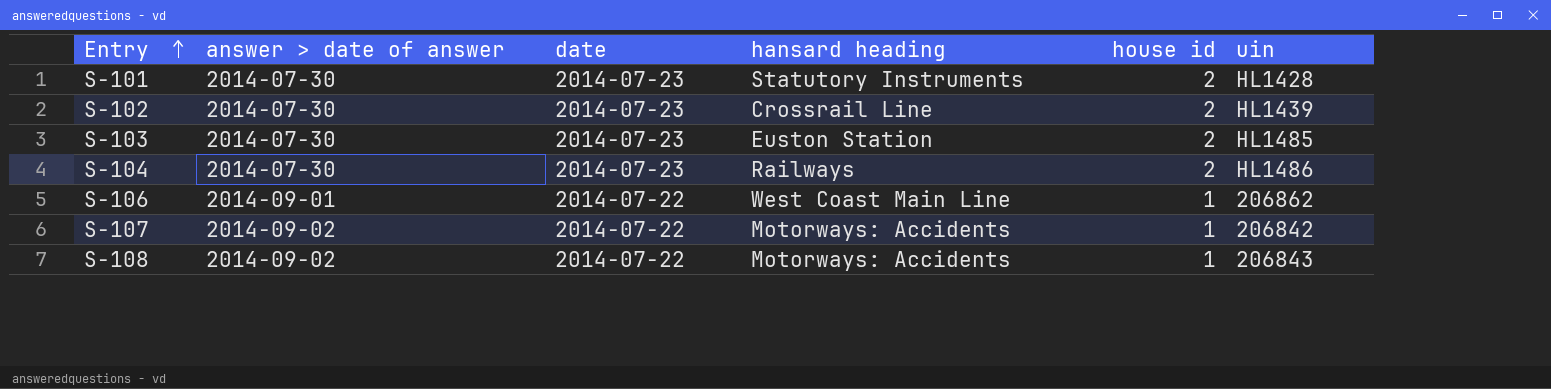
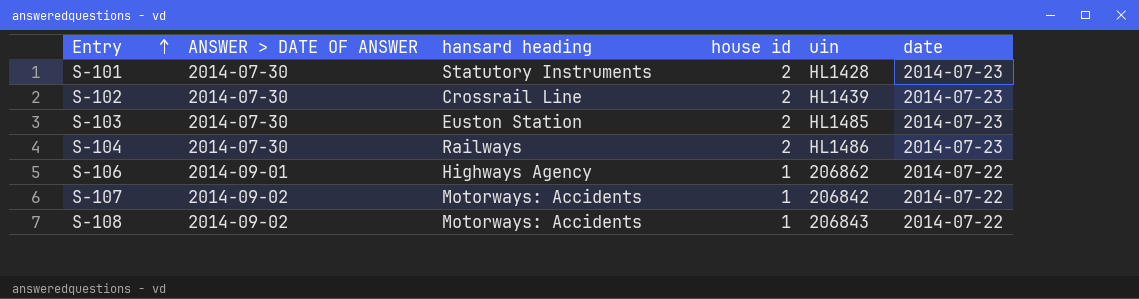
column name: answer > date of answer -> ANSWER > DATE OF ANSWER
column date | position: 3 -> 6
S-106 | hansard heading: West Coast Main Line -> Highways Agency

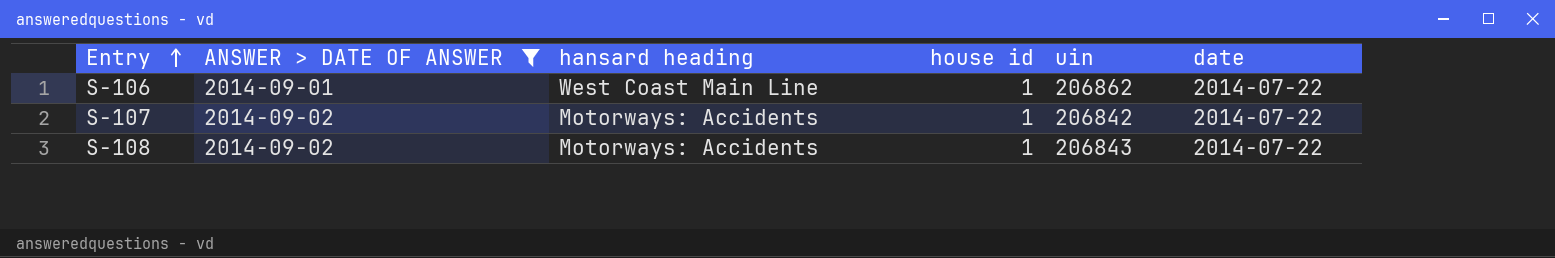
filter: none -> ANSWER > DATE OF ANSWER != 2014-07-30
S-106 | hansard heading: Highways Agency -> West Coast Main Line

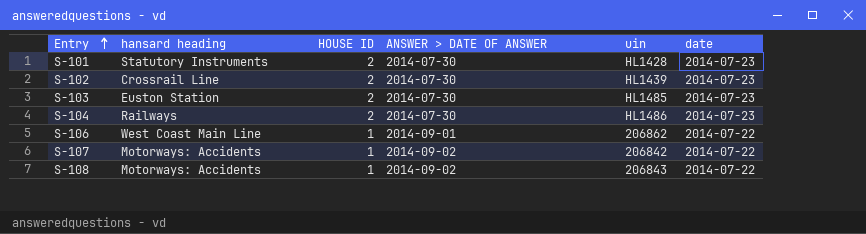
filter: ANSWER > DATE OF ANSWER != 2014-07-30 -> none
column name: house id -> HOUSE ID
column ANSWER > DATE OF ANSWER | position: 2 -> 4

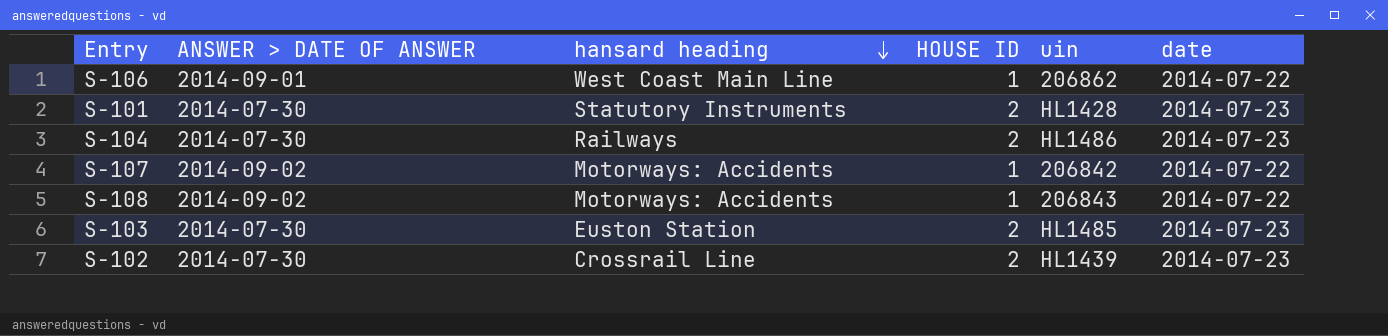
row order: Entry ascending -> hansard heading descending
column ANSWER > DATE OF ANSWER | position: 4 -> 2

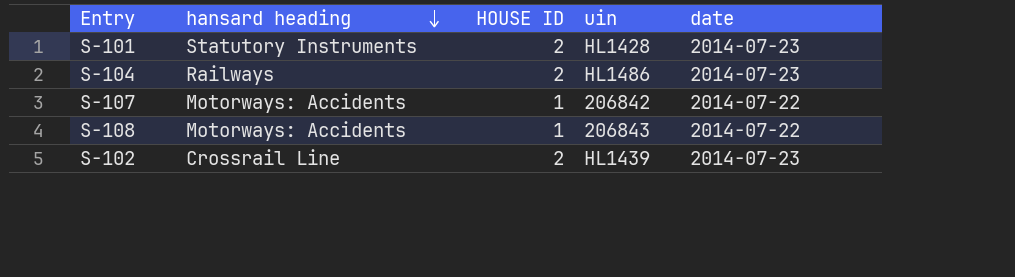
column ANSWER > DATE OF ANSWER | position: 2 -> none
row S-106: 2014-09-01 | West Coast Main Line | 1 | 206862 | 2014-07-22 -> none
row S-103: 2014-07-30 | Euston Station | 2 | HL1485 | 2014-07-23 -> none

